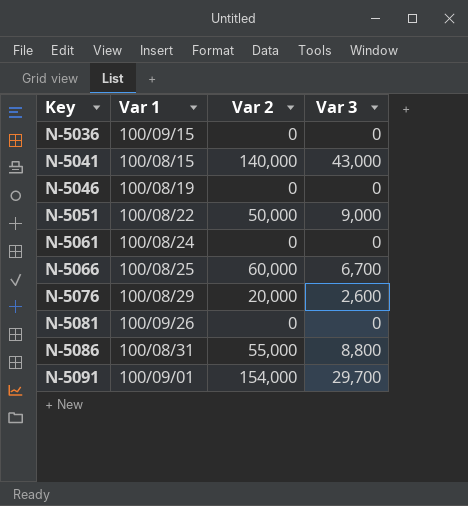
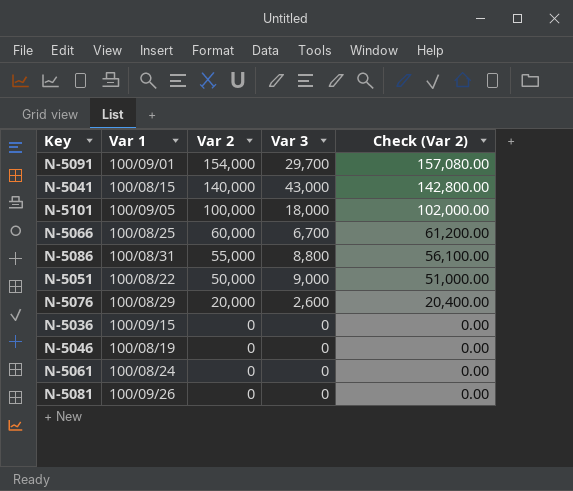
row order: Key ascending -> Var 2 descending
column Check (Var 2) | formula: none -> [Var 2] * 1.02
row N-5101: none -> 100/09/05 | 100,000 | 18,000 | 102,000.00

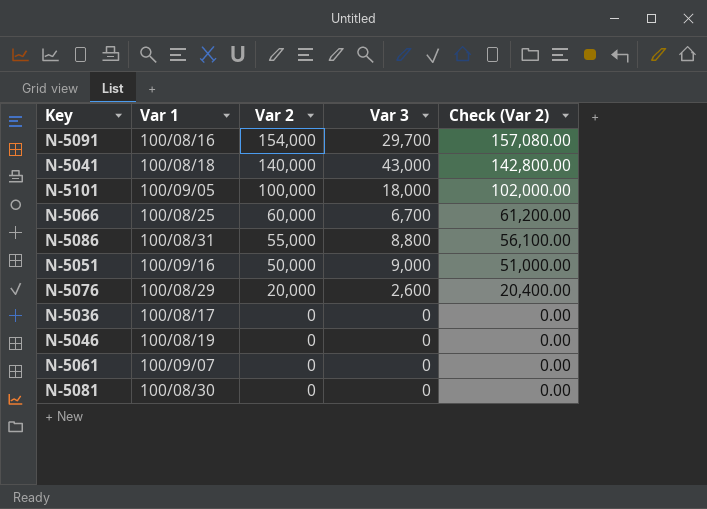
N-5091 | Var 1: 100/09/01 -> 100/08/16
N-5041 | Var 1: 100/08/15 -> 100/08/18
N-5051 | Var 1: 100/08/22 -> 100/09/16
N-5036 | Var 1: 100/09/15 -> 100/08/17
N-5061 | Var 1: 100/08/24 -> 100/09/07
N-5081 | Var 1: 100/09/26 -> 100/08/30

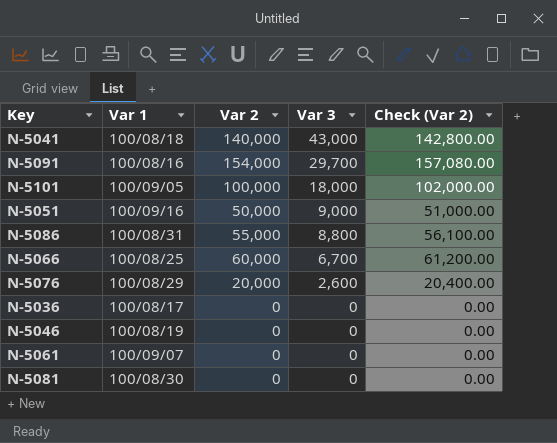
row order: Var 2 descending -> Var 3 descending

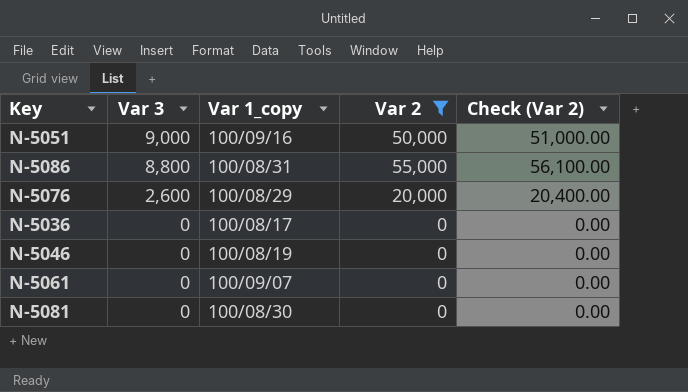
filter: none -> Var 2 <= 55,000
column Var 3 | position: 4 -> 2
column name: Var 1 -> Var 1_copy

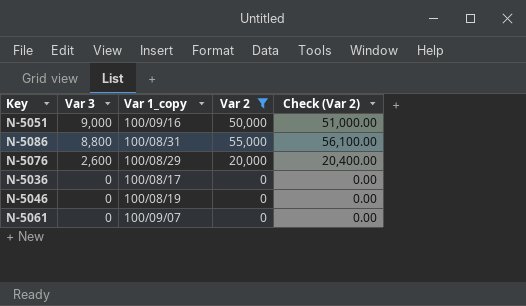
row N-5081: 0 | 100/08/30 | 0 | 0.00 -> none

